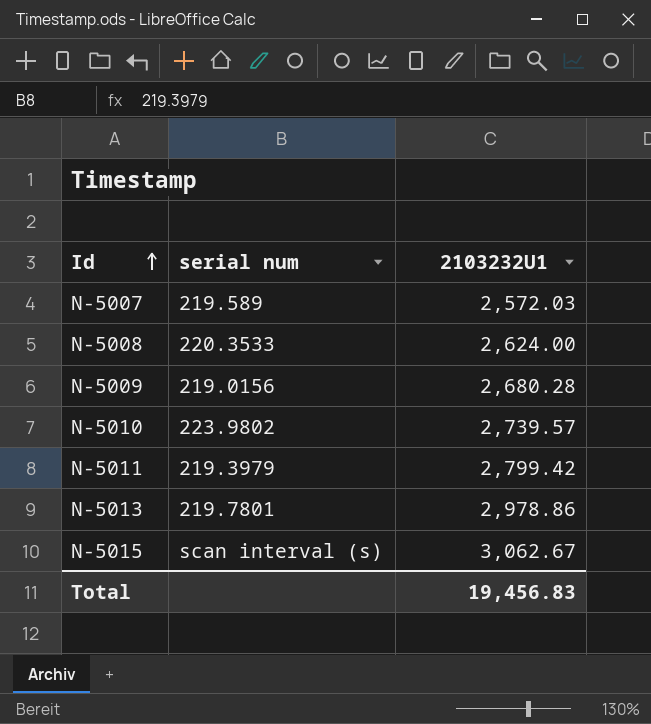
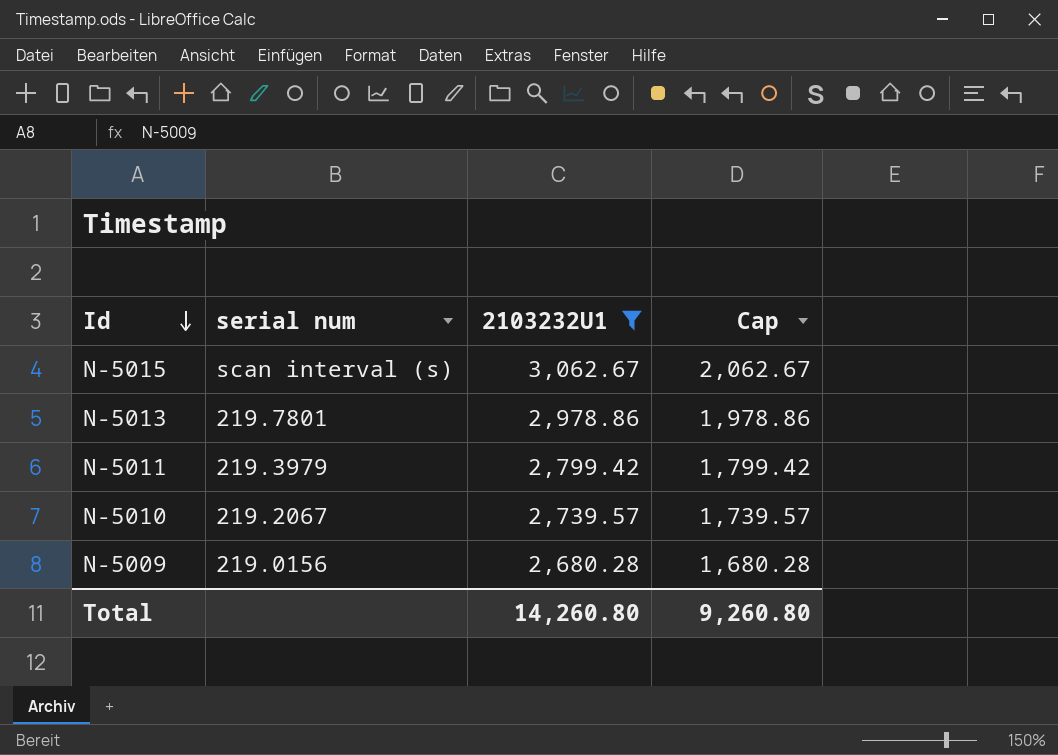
filter: none -> 2103232U1 >= 2,680.28
row order: Id ascending -> Id descending
column Cap | formula: none -> [2103232U1] - 1000
N-5010 | serial num: 223.9802 -> 219.2067
Total | 2103232U1: 19,456.83 -> 14,260.80

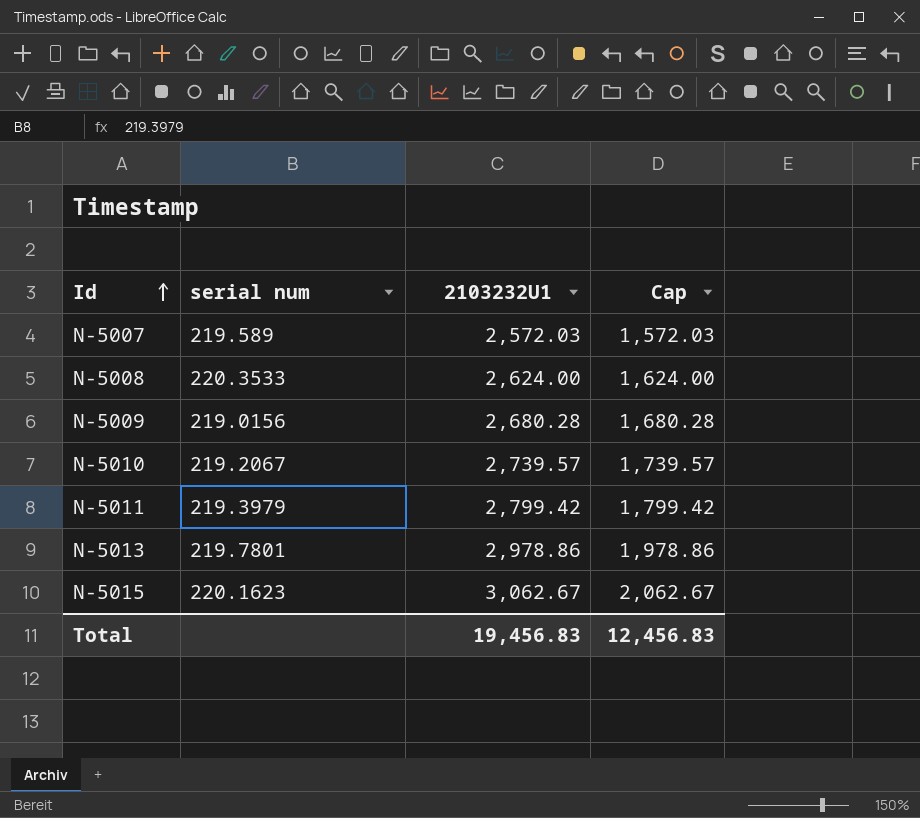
filter: 2103232U1 >= 2,680.28 -> none
row order: Id descending -> Id ascending
N-5015 | serial num: scan interval (s) -> 220.1623
Total | 2103232U1: 14,260.80 -> 19,456.83
Total | Cap: 9,260.80 -> 12,456.83

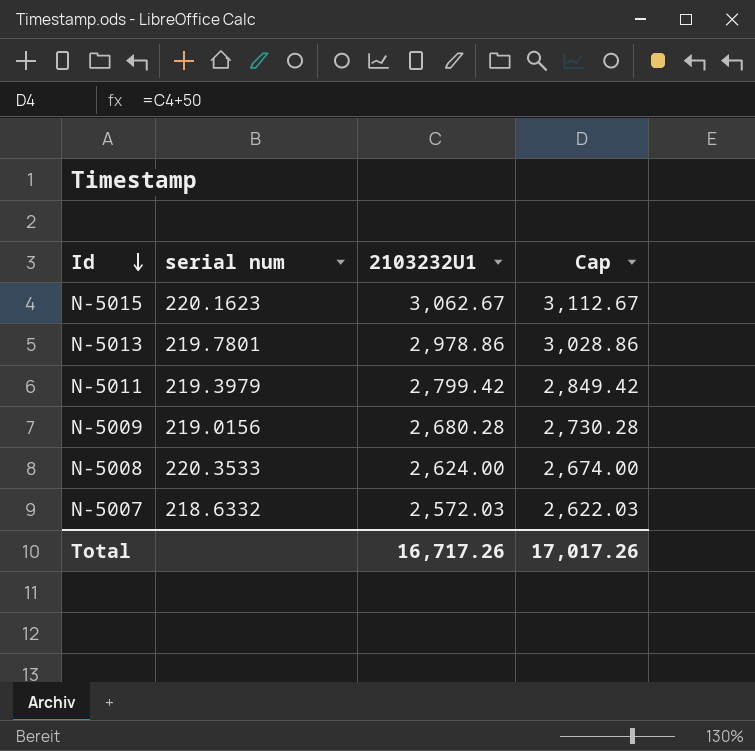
row order: Id ascending -> Id descending
column Cap | formula: [2103232U1] - 1000 -> [2103232U1] + 50
row N-5010: 219.2067 | 2,739.57 | 1,739.57 -> none
N-5007 | serial num: 219.589 -> 218.6332
Total | 2103232U1: 19,456.83 -> 16,717.26
Total | Cap: 12,456.83 -> 17,017.26

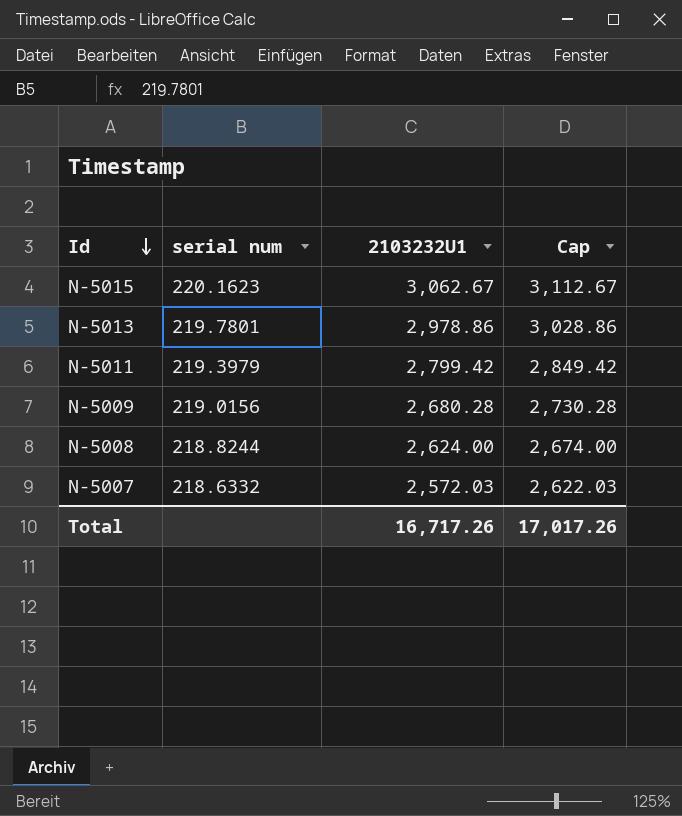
N-5008 | serial num: 220.3533 -> 218.8244

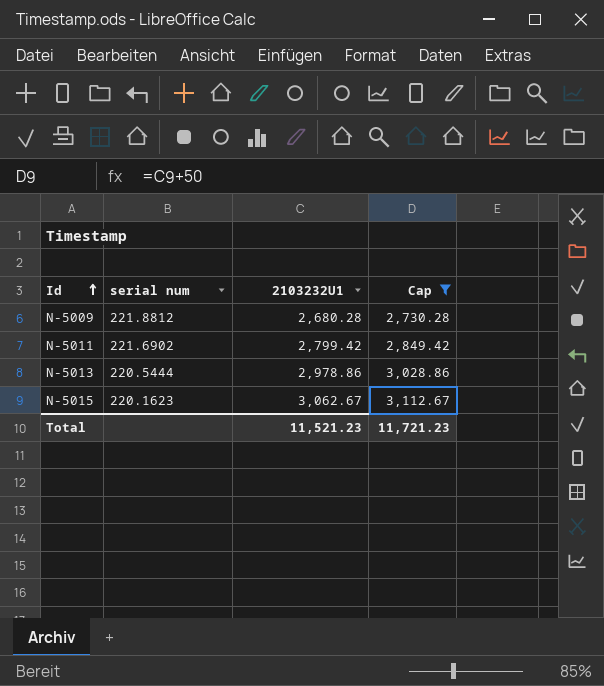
filter: none -> Cap >= 2,730.28
row order: Id descending -> Id ascending
N-5009 | serial num: 219.0156 -> 221.8812
N-5011 | serial num: 219.3979 -> 221.6902
N-5013 | serial num: 219.7801 -> 220.5444
Total | 2103232U1: 16,717.26 -> 11,521.23
Total | Cap: 17,017.26 -> 11,721.23

